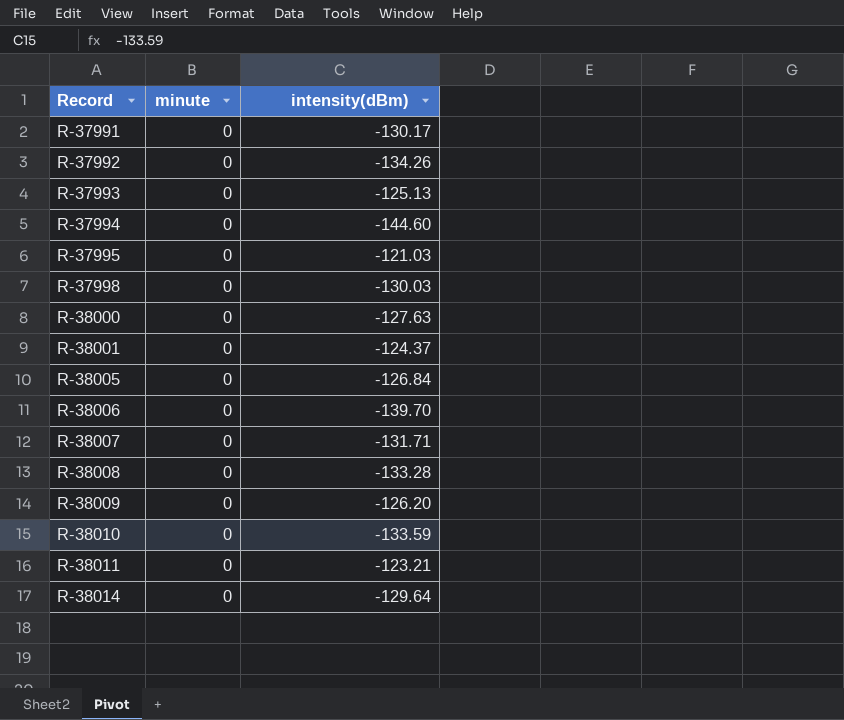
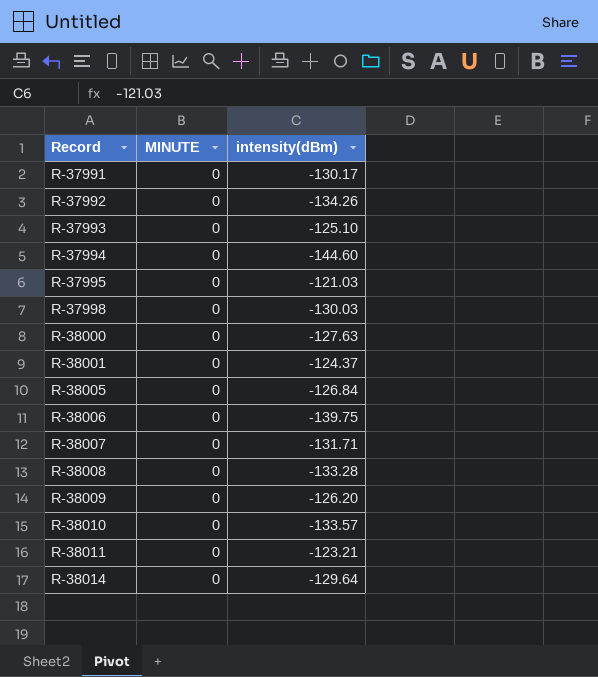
column name: minute -> MINUTE
R-37993 | intensity(dBm): -125.13 -> -125.10
R-38006 | intensity(dBm): -139.70 -> -139.75
R-38010 | intensity(dBm): -133.59 -> -133.57

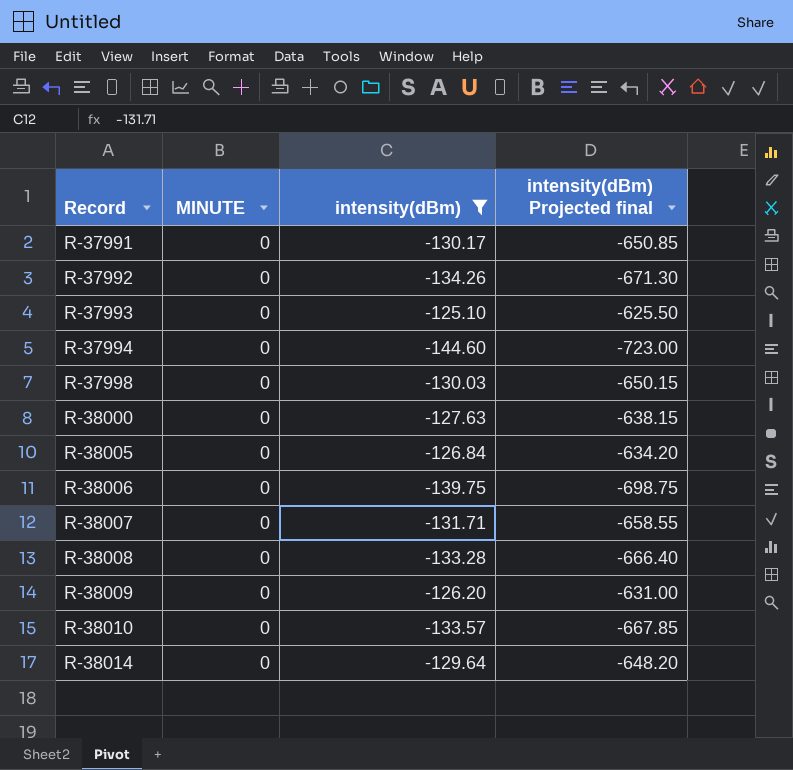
filter: none -> intensity(dBm) <= -125.10
column intensity(dBm) Projected final | formula: none -> [intensity(dBm)] * 5

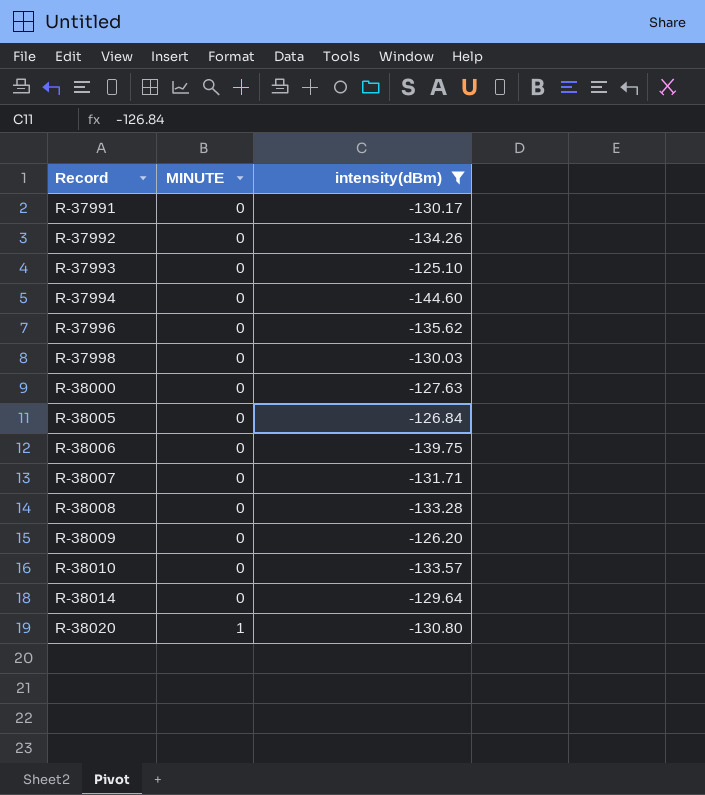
column intensity(dBm) Projected final | formula: [intensity(dBm)] * 5 -> none
row R-37996: none -> 0 | -135.62
row R-38020: none -> 1 | -130.80

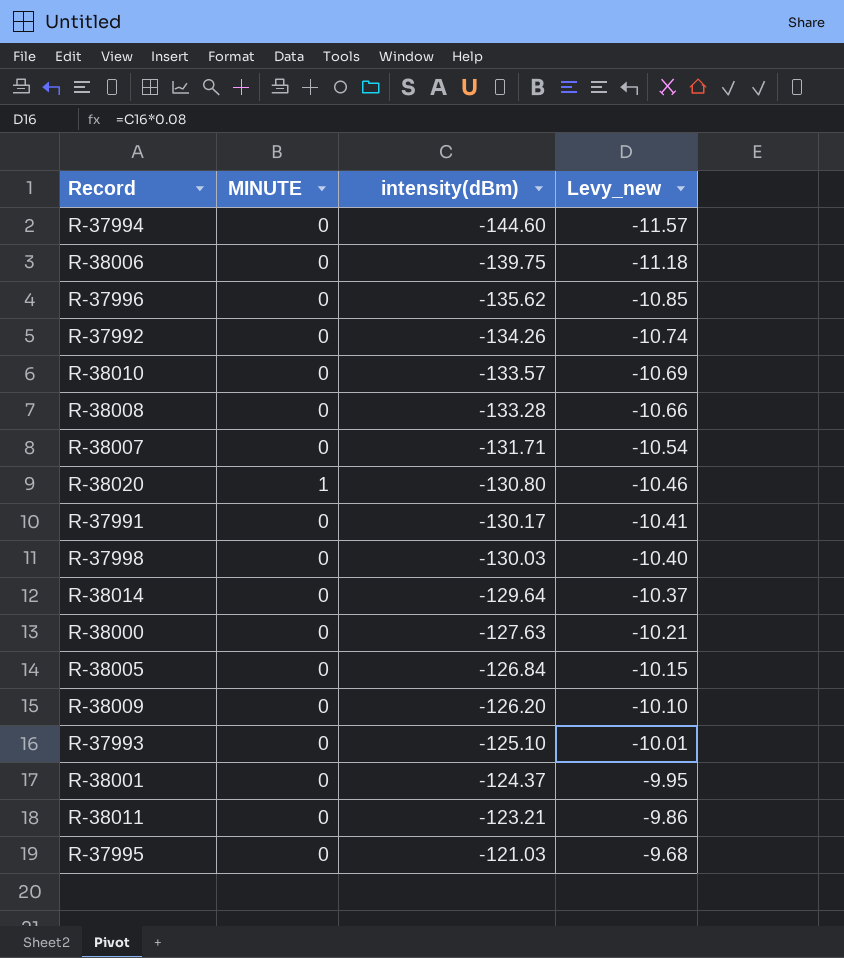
filter: intensity(dBm) <= -125.10 -> none
row order: Record ascending -> intensity(dBm) ascending
column Levy_new | formula: none -> [intensity(dBm)] * 0.08

